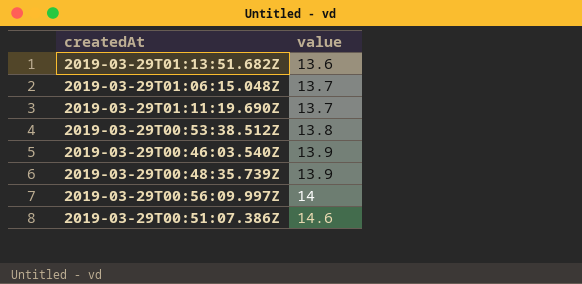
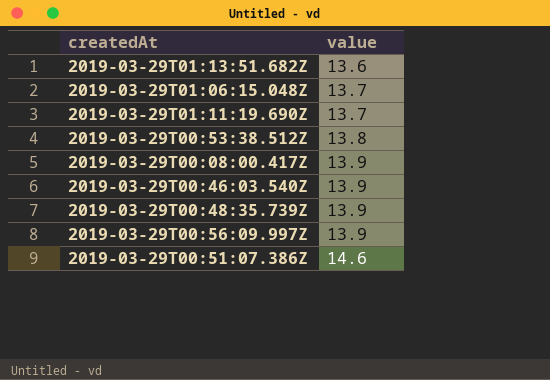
row 2019-03-29T00:08:00.417Z: none -> 13.9
2019-03-29T00:56:09.997Z | value: 14 -> 13.9

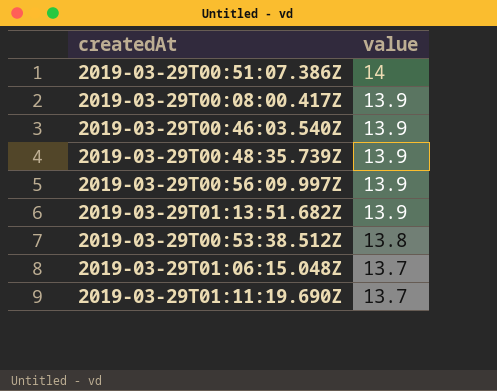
row order: value ascending -> value descending
2019-03-29T00:51:07.386Z | value: 14.6 -> 14
2019-03-29T01:13:51.682Z | value: 13.6 -> 13.9

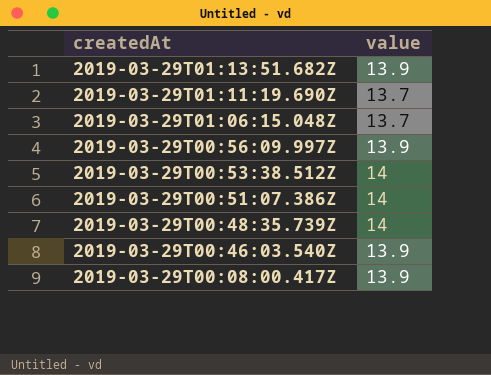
row order: value descending -> createdAt descending
2019-03-29T00:53:38.512Z | value: 13.8 -> 14
2019-03-29T00:48:35.739Z | value: 13.9 -> 14

